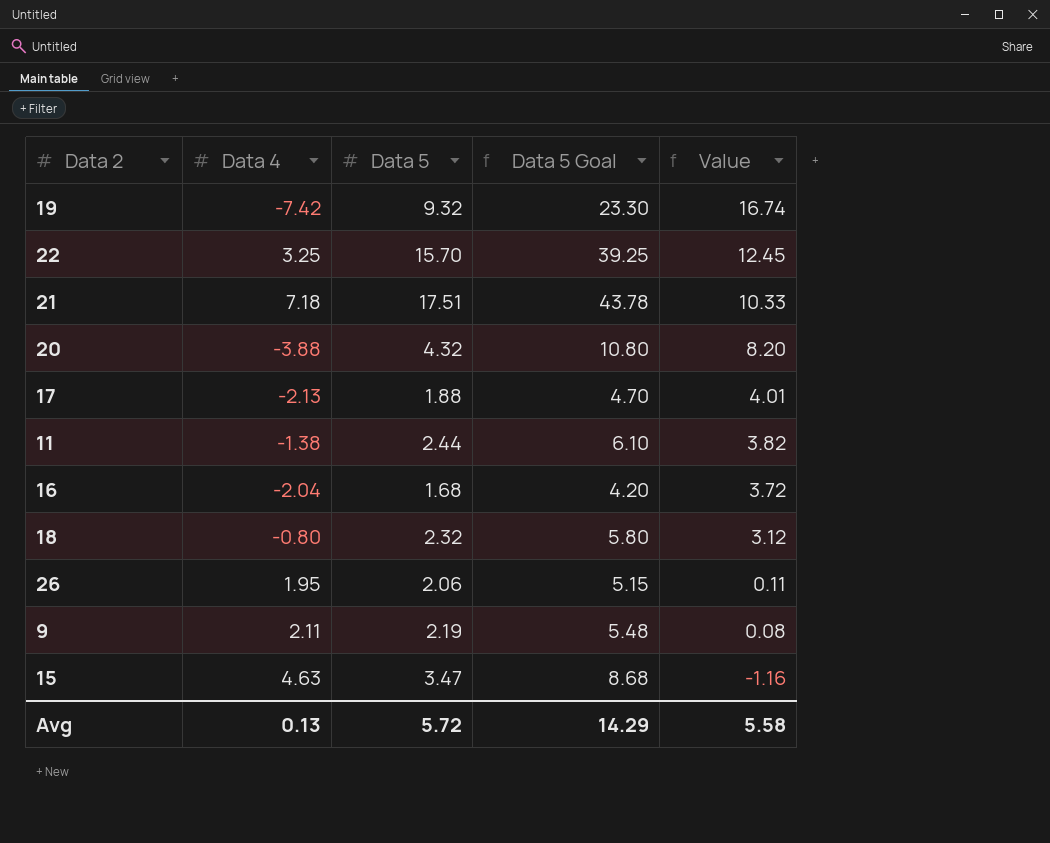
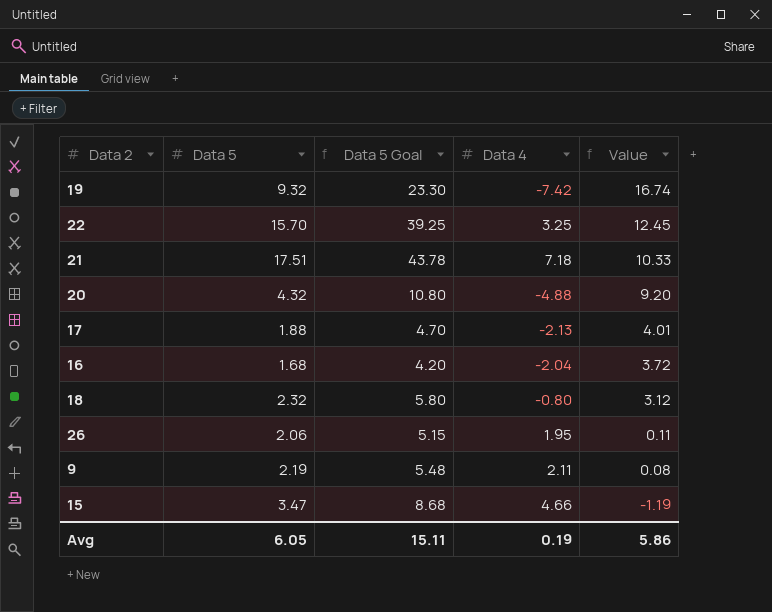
column Data 4 | position: 2 -> 4
row 11: -1.38 | 2.44 | 6.10 | 3.82 -> none
20 | Data 4: -3.88 -> -4.88
20 | Value: 8.20 -> 9.20
15 | Data 4: 4.63 -> 4.66
15 | Value: -1.16 -> -1.19
Avg | Data 5: 5.72 -> 6.05
Avg | Data 5 Goal: 14.29 -> 15.11
Avg | Data 4: 0.13 -> 0.19
Avg | Value: 5.58 -> 5.86

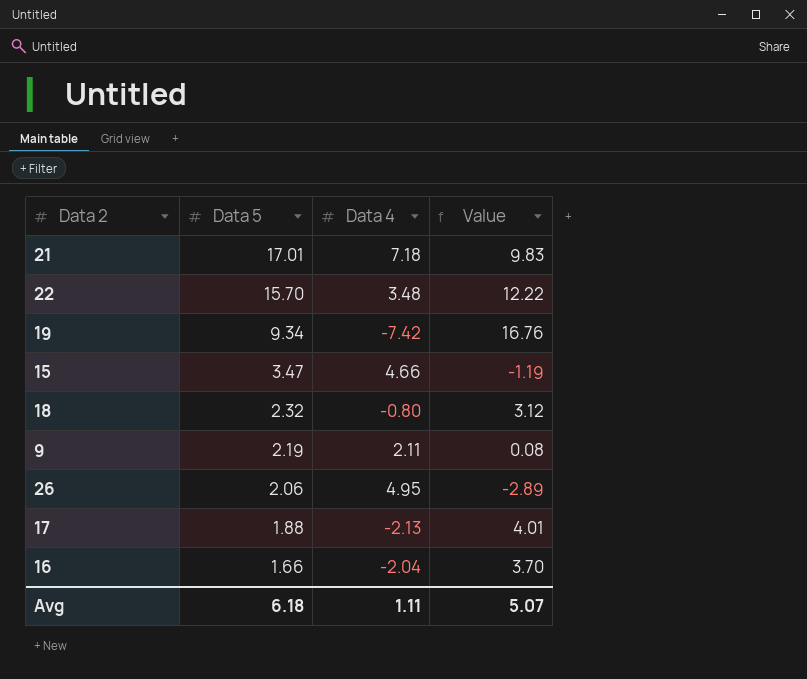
row order: Value descending -> Data 5 descending
column Data 5 Goal | formula: [Data 5] * 2.5 -> none
row 20: 4.32 | 10.80 | -4.88 | 9.20 -> none
21 | Data 5: 17.51 -> 17.01
21 | Value: 10.33 -> 9.83
22 | Data 4: 3.25 -> 3.48
22 | Value: 12.45 -> 12.22
19 | Data 5: 9.32 -> 9.34
19 | Value: 16.74 -> 16.76
26 | Data 4: 1.95 -> 4.95
26 | Value: 0.11 -> -2.89
16 | Data 5: 1.68 -> 1.66
16 | Value: 3.72 -> 3.70
Avg | Data 5: 6.05 -> 6.18
Avg | Data 4: 0.19 -> 1.11
Avg | Value: 5.86 -> 5.07

